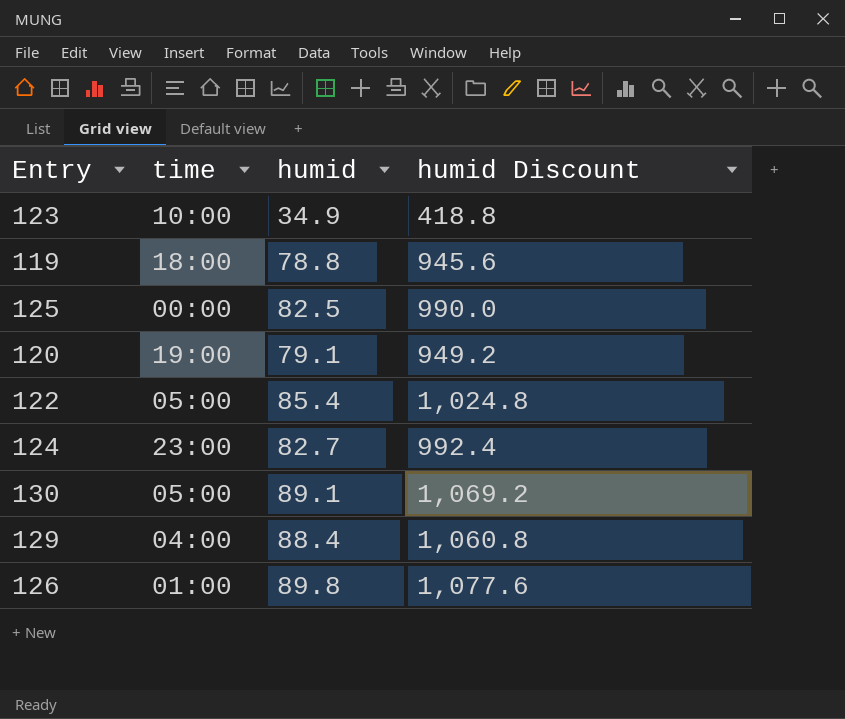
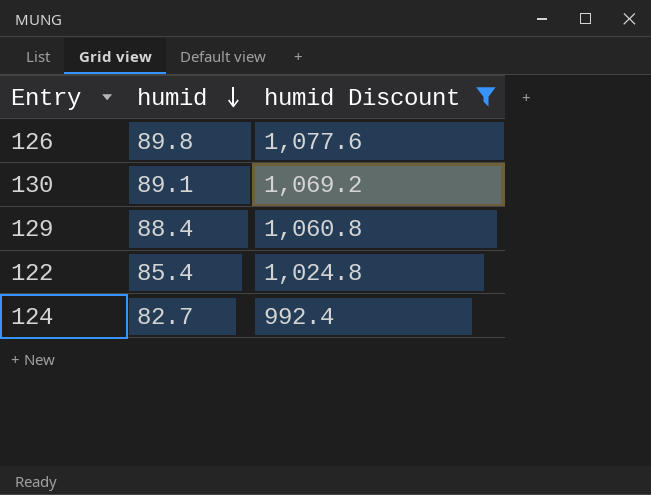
filter: none -> humid Discount >= 992.4
row order: none -> humid descending
column time | position: 2 -> none

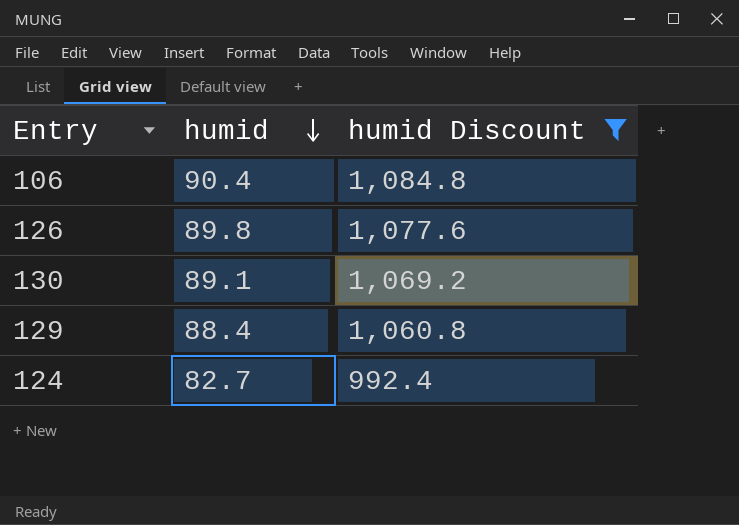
row 122: 85.4 | 1,024.8 -> none
row 106: none -> 90.4 | 1,084.8

